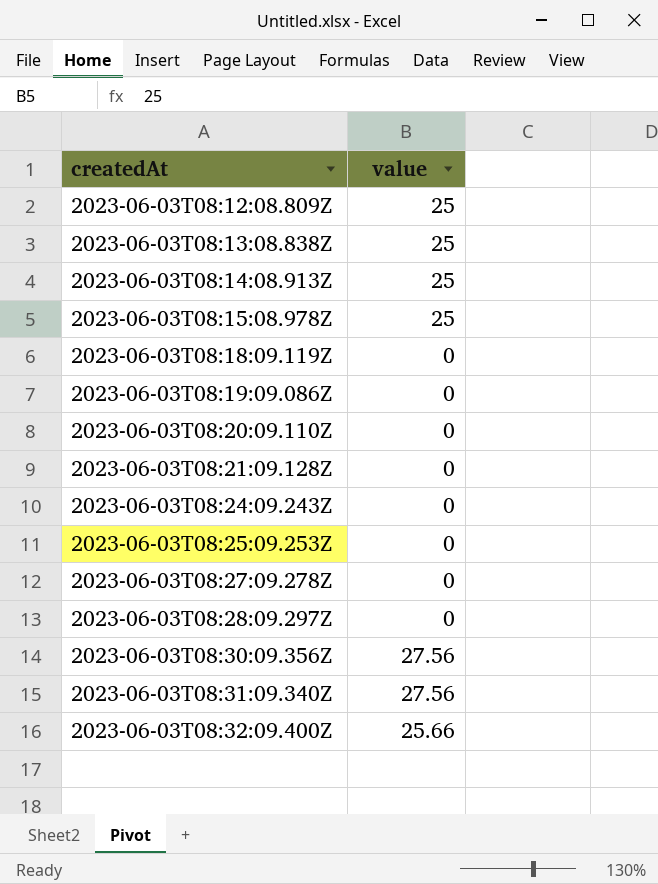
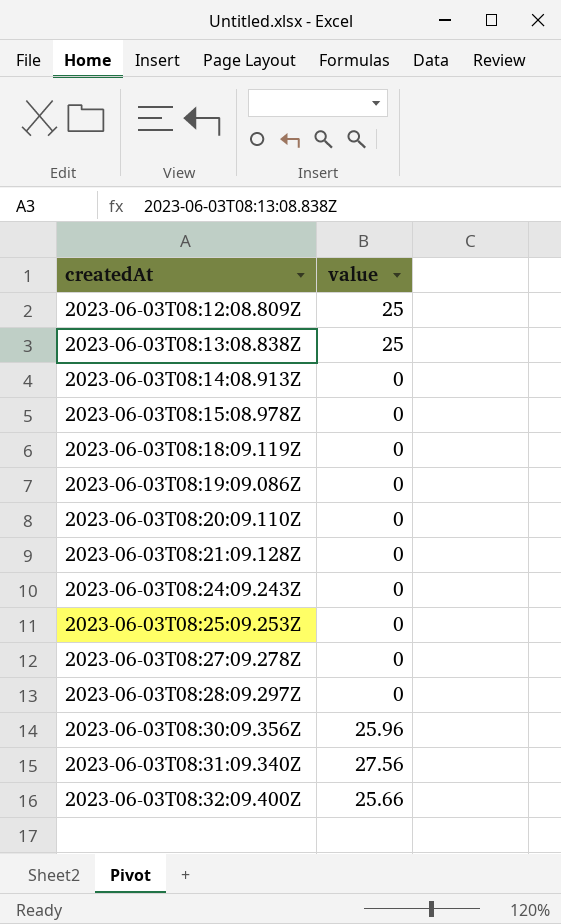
2023-06-03T08:14:08.913Z | value: 25 -> 0
2023-06-03T08:15:08.978Z | value: 25 -> 0
2023-06-03T08:30:09.356Z | value: 27.56 -> 25.96

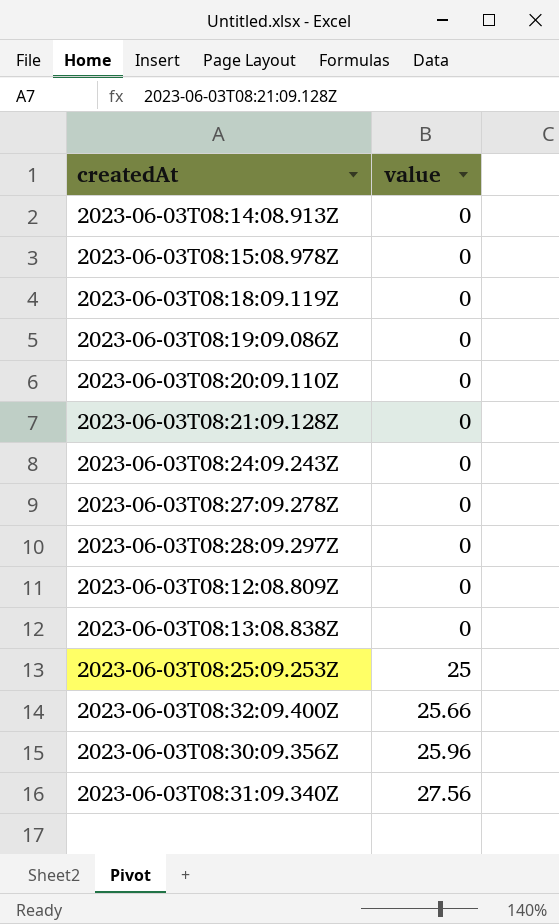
row order: createdAt ascending -> value ascending
2023-06-03T08:12:08.809Z | value: 25 -> 0
2023-06-03T08:13:08.838Z | value: 25 -> 0
2023-06-03T08:25:09.253Z | value: 0 -> 25

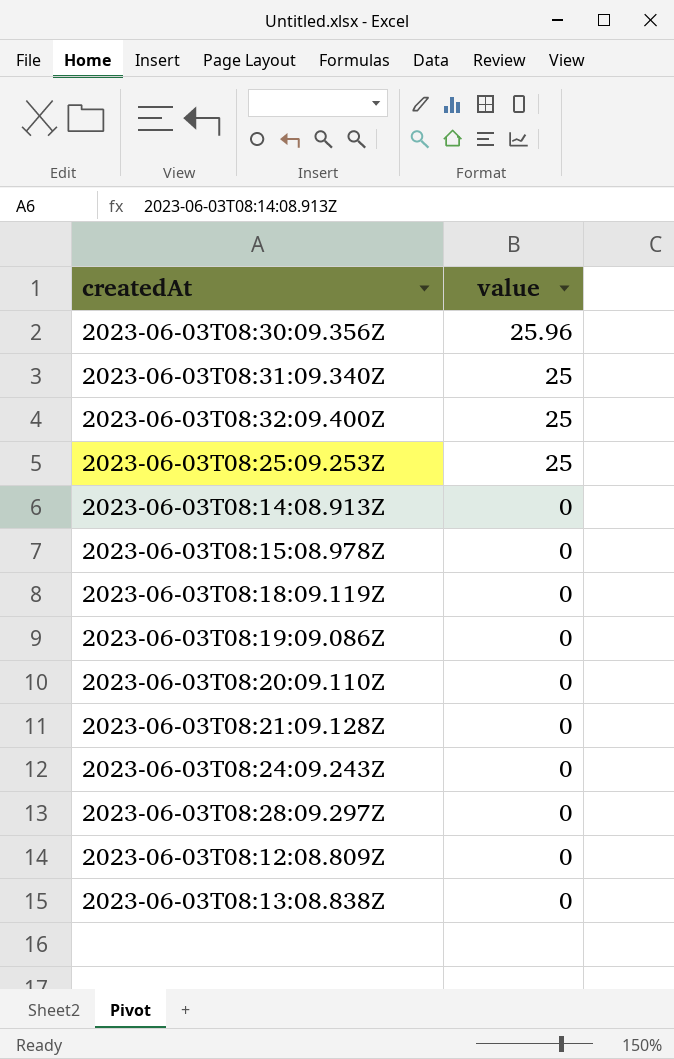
row order: value ascending -> value descending
row 2023-06-03T08:27:09.278Z: 0 -> none
2023-06-03T08:31:09.340Z | value: 27.56 -> 25
2023-06-03T08:32:09.400Z | value: 25.66 -> 25

